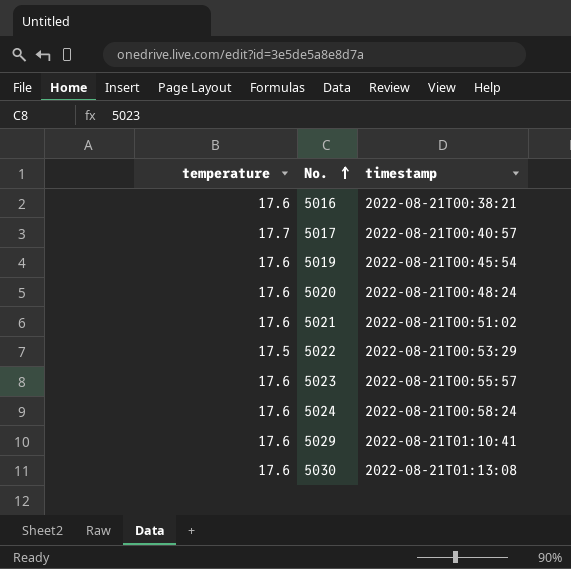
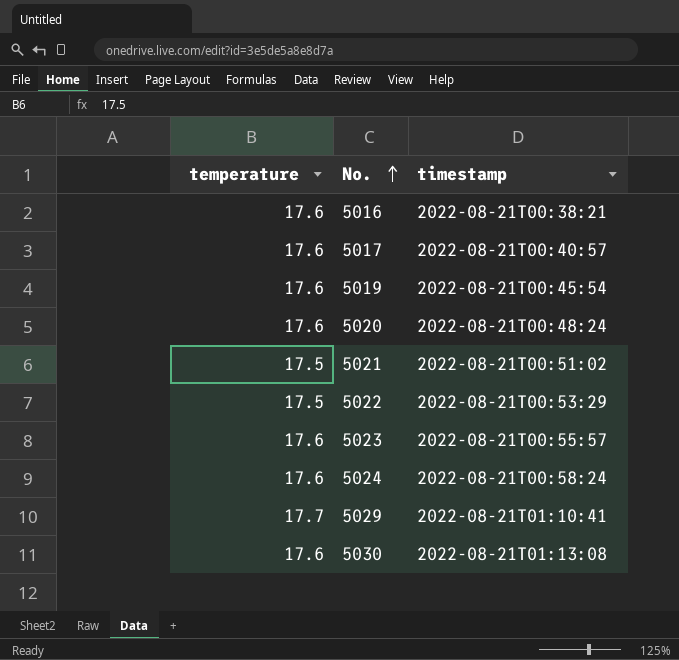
5017 | temperature: 17.7 -> 17.6
5021 | temperature: 17.6 -> 17.5
5029 | temperature: 17.6 -> 17.7

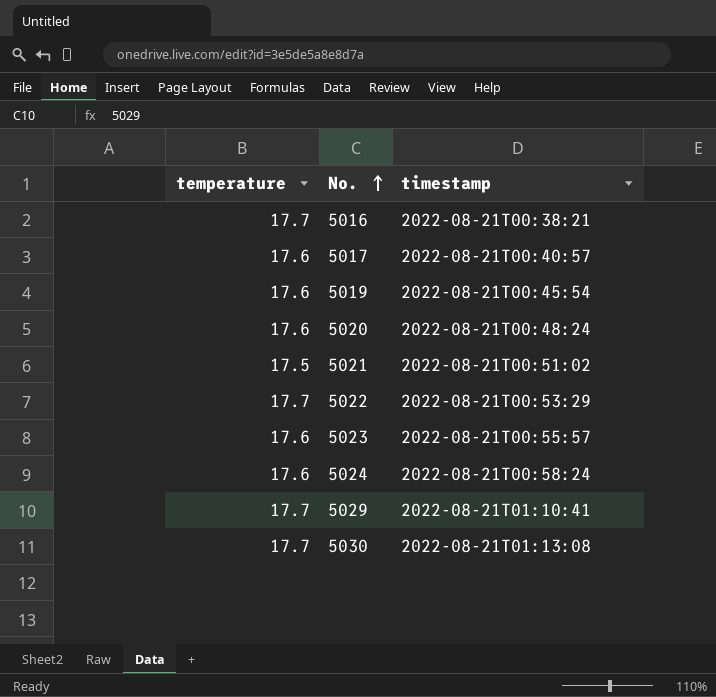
5016 | temperature: 17.6 -> 17.7
5022 | temperature: 17.5 -> 17.7
5030 | temperature: 17.6 -> 17.7

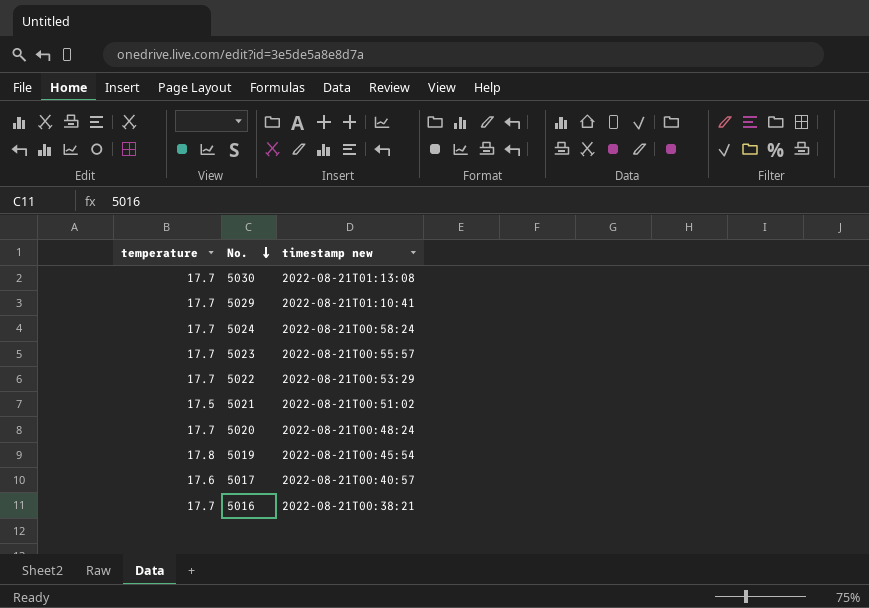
row order: No. ascending -> No. descending
column name: timestamp -> timestamp new
5024 | temperature: 17.6 -> 17.7
5023 | temperature: 17.6 -> 17.7
5020 | temperature: 17.6 -> 17.7
5019 | temperature: 17.6 -> 17.8

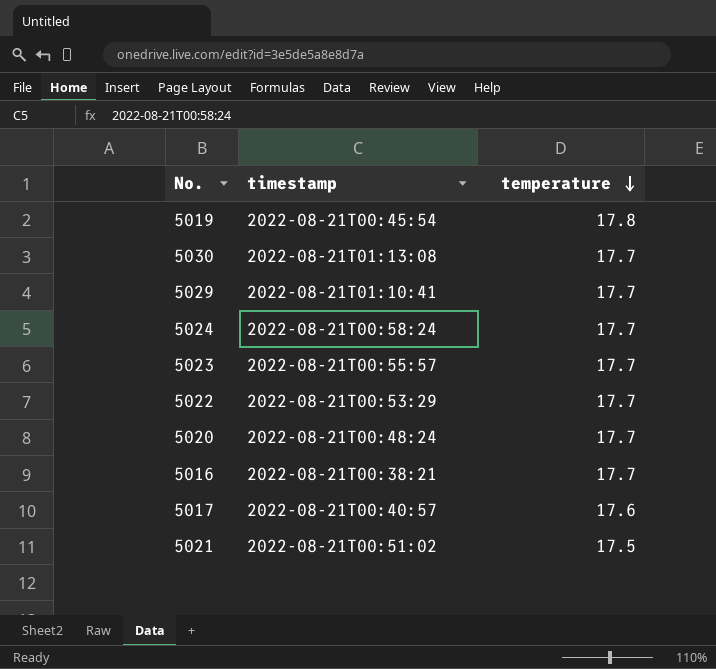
row order: No. descending -> temperature descending
column name: timestamp new -> timestamp
column temperature | position: 1 -> 3

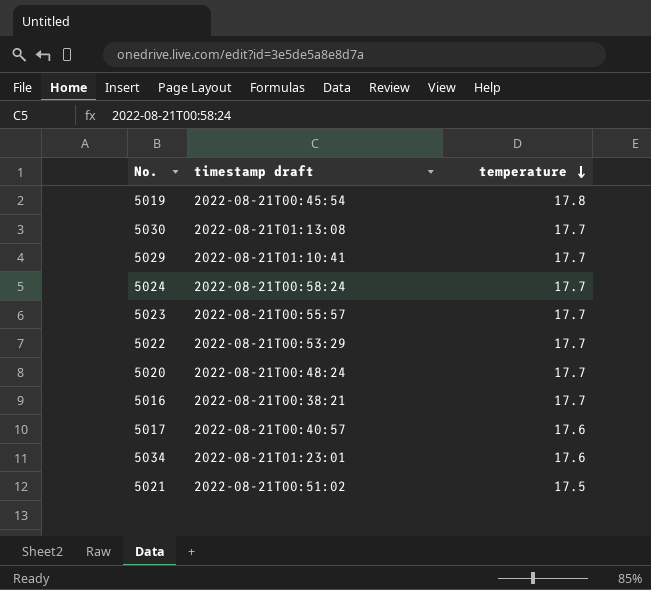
column name: timestamp -> timestamp draft
row 5034: none -> 2022-08-21T01:23:01 | 17.6

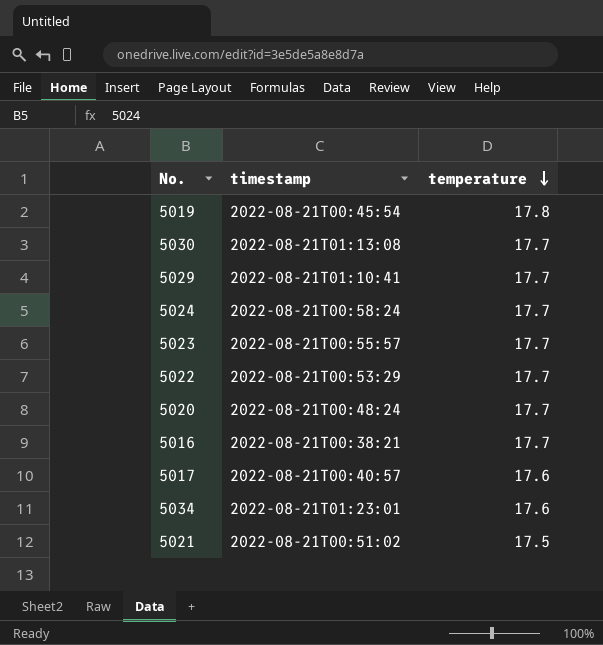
column name: timestamp draft -> timestamp

